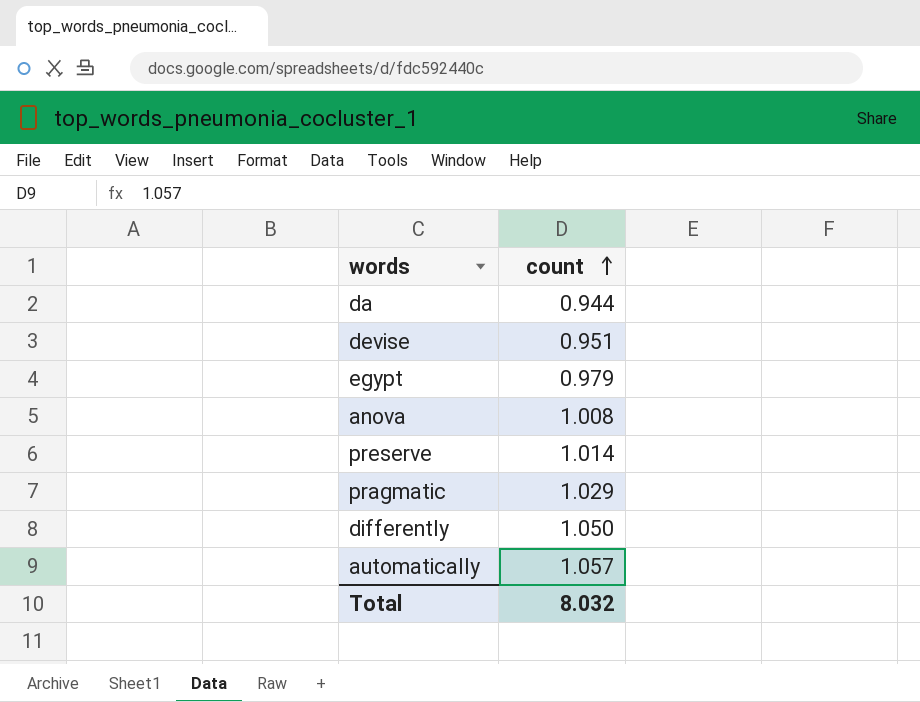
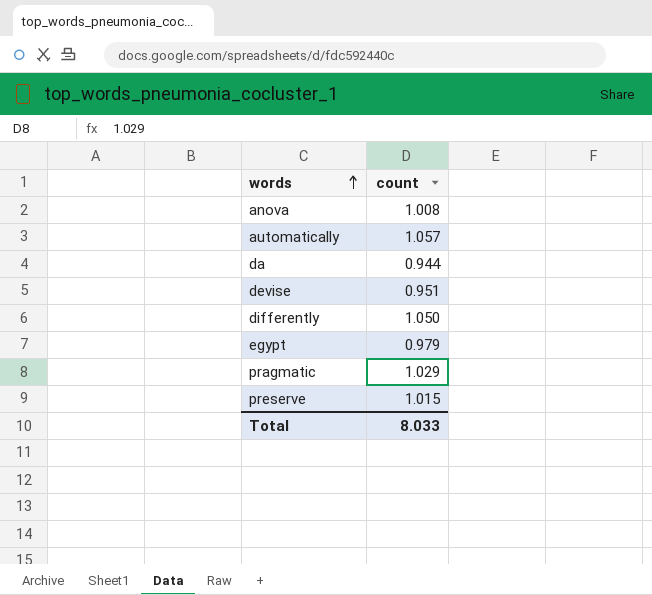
row order: count ascending -> words ascending
preserve | count: 1.014 -> 1.015
Total | count: 8.032 -> 8.033

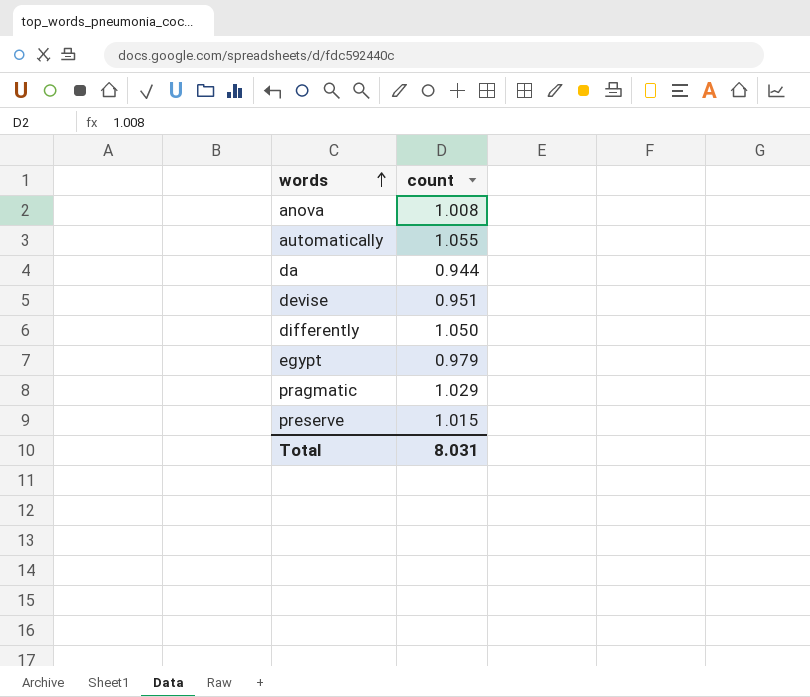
automatically | count: 1.057 -> 1.055
Total | count: 8.033 -> 8.031

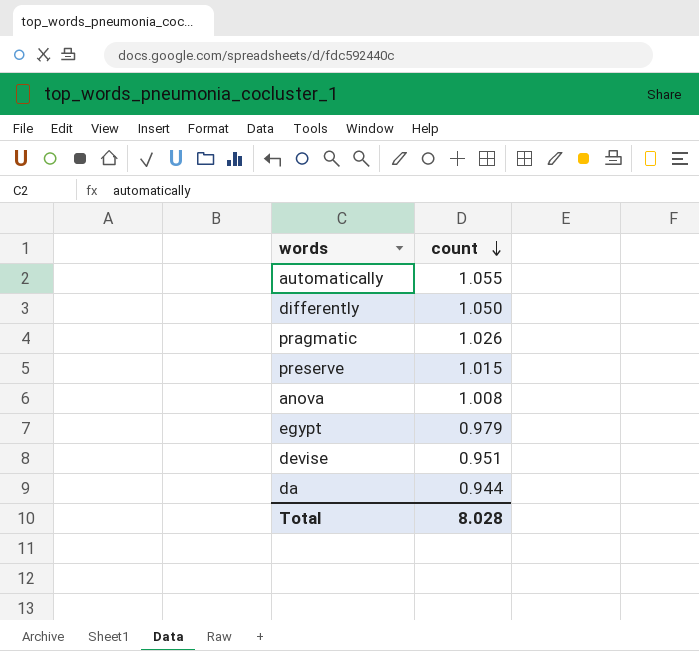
row order: words ascending -> count descending
pragmatic | count: 1.029 -> 1.026
Total | count: 8.031 -> 8.028

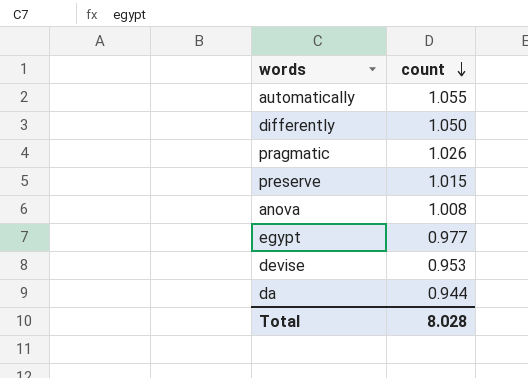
egypt | count: 0.979 -> 0.977
devise | count: 0.951 -> 0.953

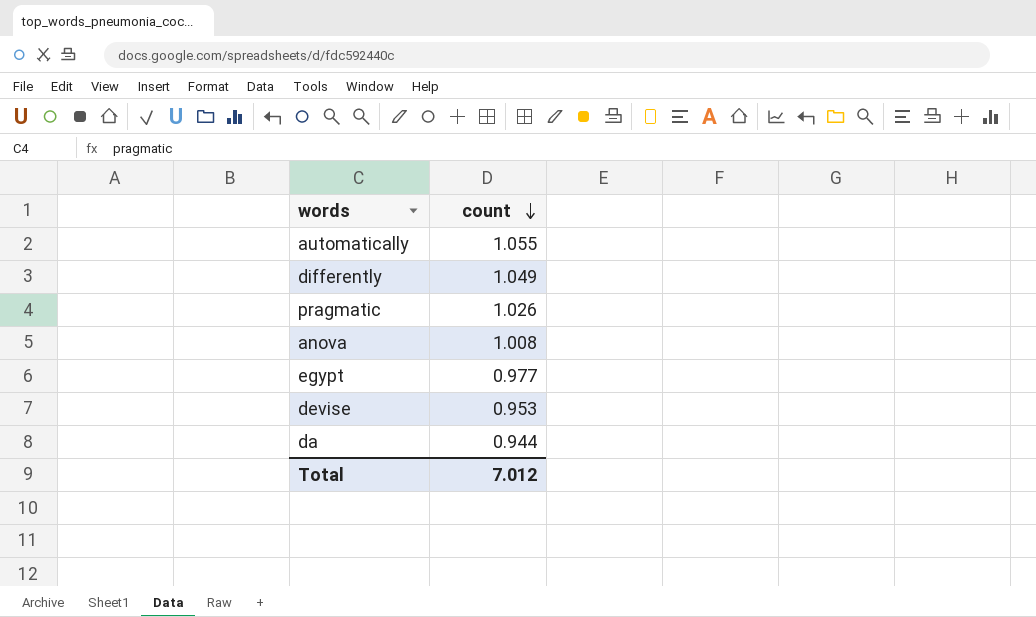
row preserve: 1.015 -> none
differently | count: 1.050 -> 1.049
Total | count: 8.028 -> 7.012

